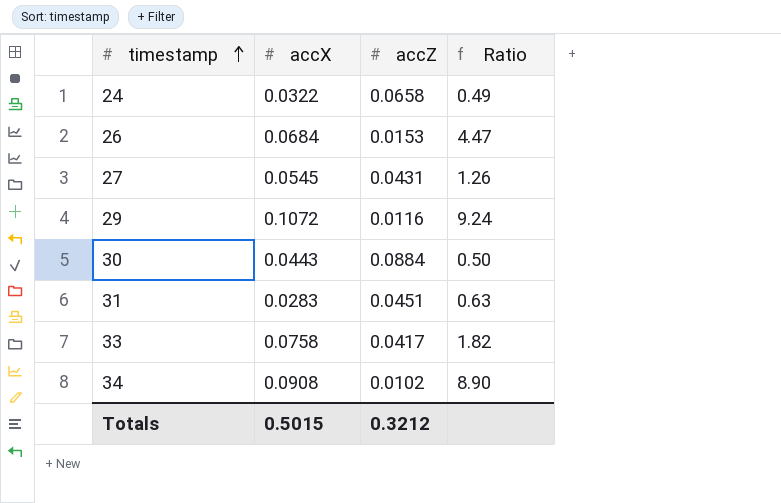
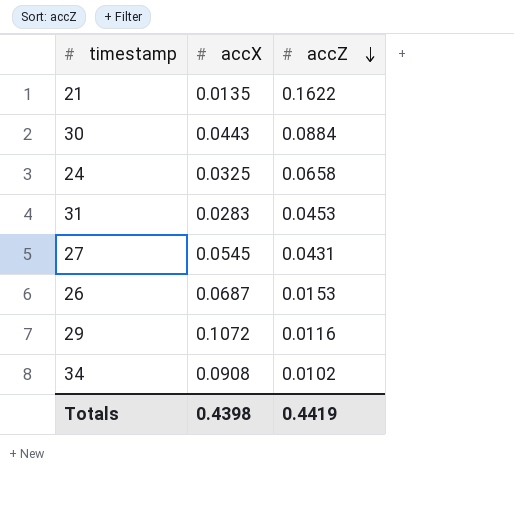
row order: timestamp ascending -> accZ descending
column Ratio | formula: [accX] / [accZ] -> none
row 33: 0.0758 | 0.0417 | 1.82 -> none
row 21: none -> 0.0135 | 0.1622
24 | accX: 0.0322 -> 0.0325
31 | accZ: 0.0451 -> 0.0453
26 | accX: 0.0684 -> 0.0687
Totals | accX: 0.5015 -> 0.4398
Totals | accZ: 0.3212 -> 0.4419

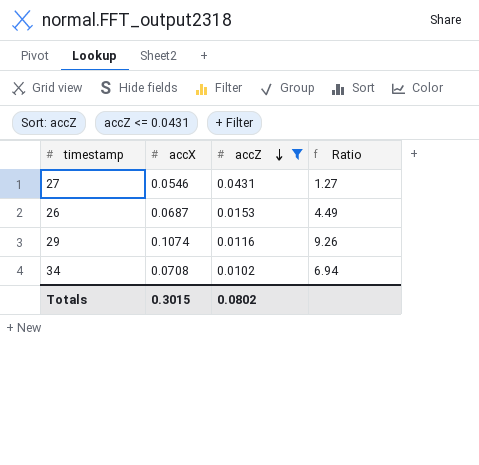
filter: none -> accZ <= 0.0431
column Ratio | formula: none -> [accX] / [accZ]
27 | accX: 0.0545 -> 0.0546
29 | accX: 0.1072 -> 0.1074
34 | accX: 0.0908 -> 0.0708
Totals | accX: 0.4398 -> 0.3015
Totals | accZ: 0.4419 -> 0.0802

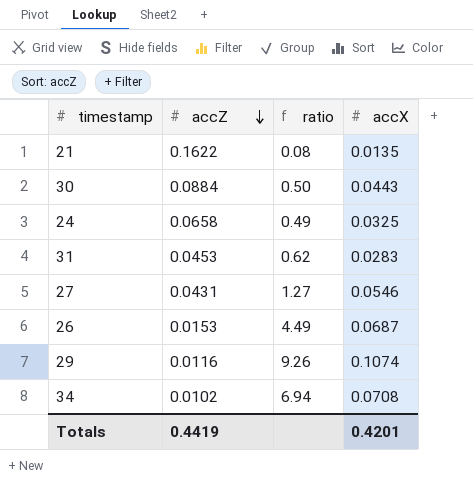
filter: accZ <= 0.0431 -> none
column name: Ratio -> ratio
column accX | position: 2 -> 4
Totals | accZ: 0.0802 -> 0.4419
Totals | accX: 0.3015 -> 0.4201

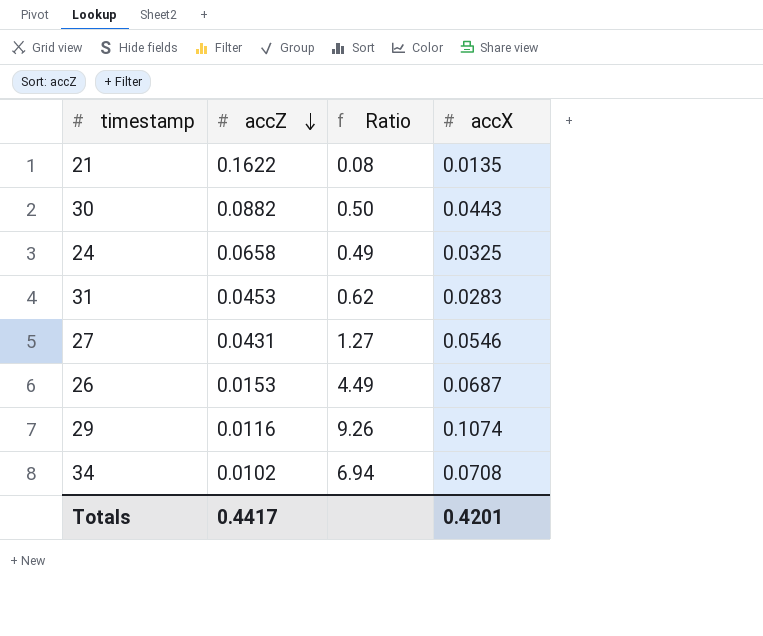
column name: ratio -> Ratio
30 | accZ: 0.0884 -> 0.0882
Totals | accZ: 0.4419 -> 0.4417

